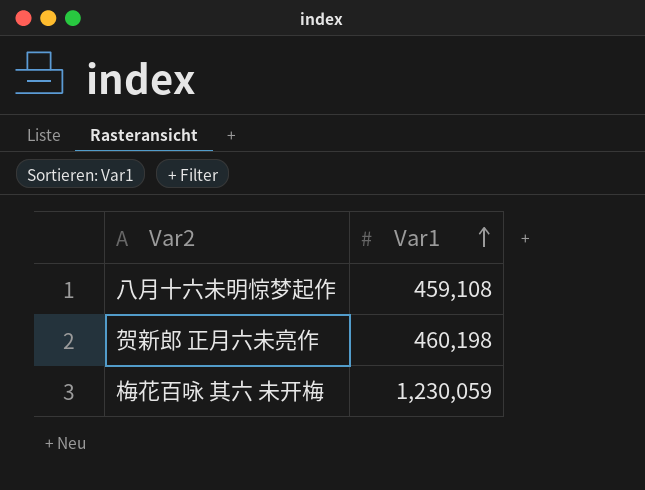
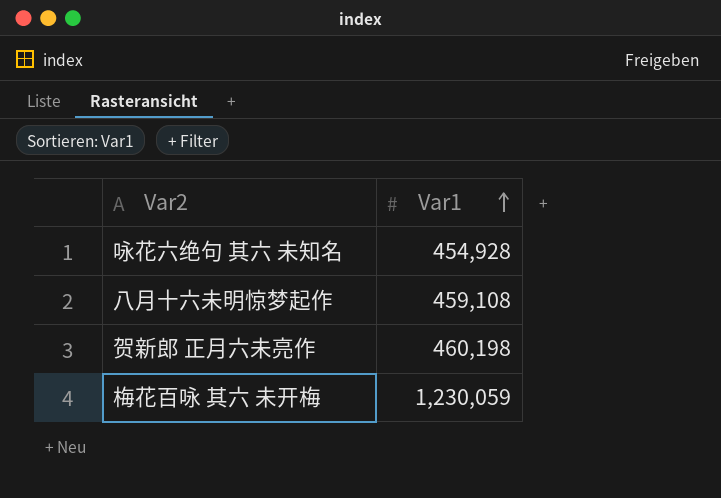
row 咏花六绝句 其六 未知名: none -> 454,928

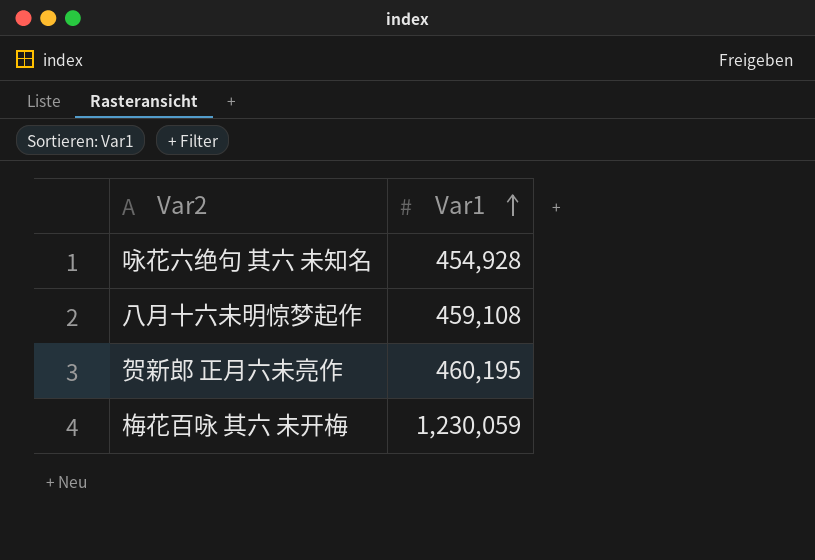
贺新郎 正月六未亮作 | Var1: 460,198 -> 460,195

